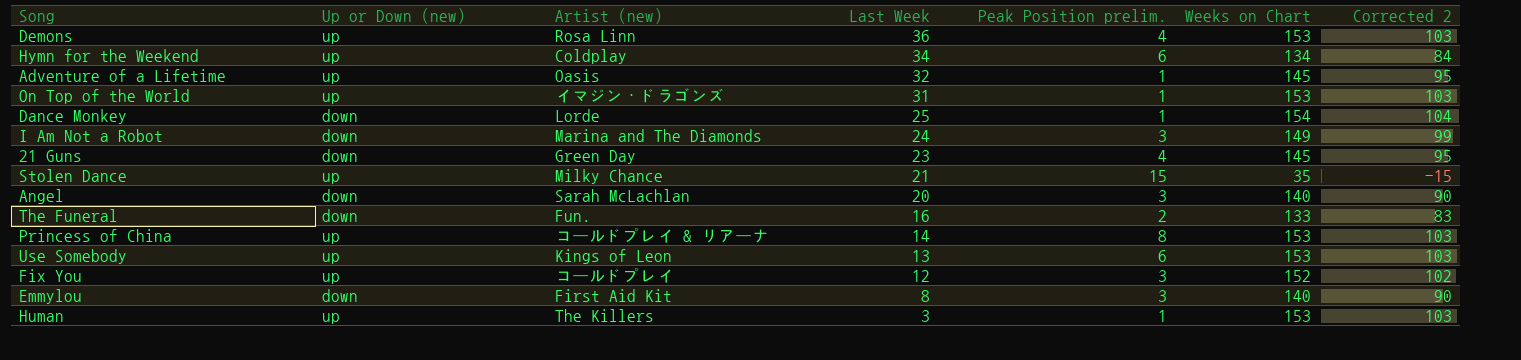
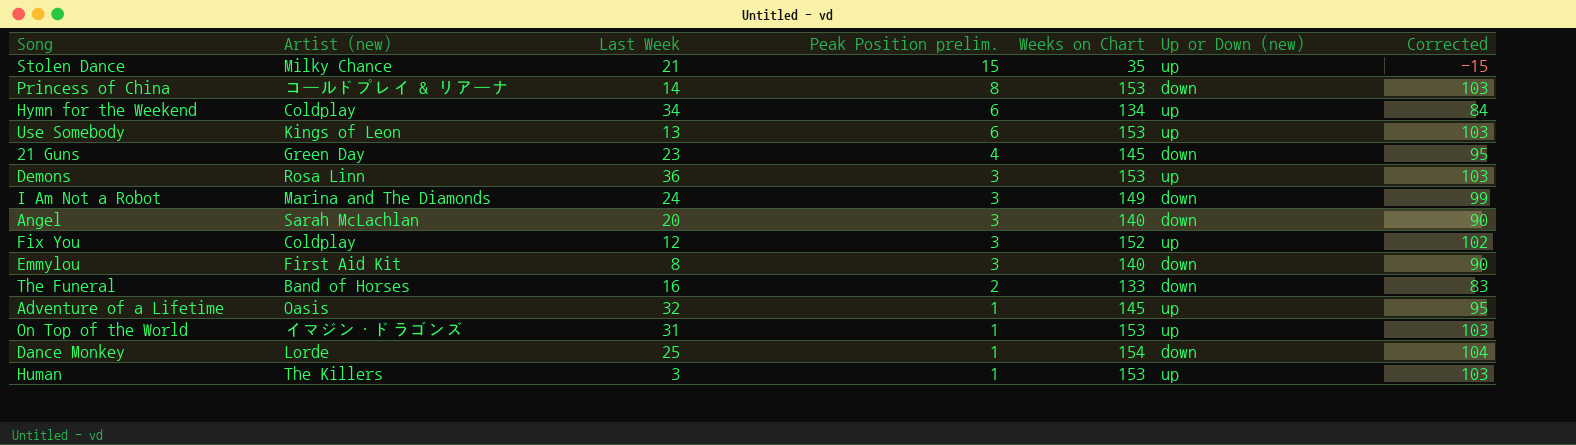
row order: Last Week descending -> Peak Position prelim. descending
column Up or Down (new) | position: 2 -> 6
column name: Corrected 2 -> Corrected
Princess of China | Up or Down (new): up -> down
Demons | Peak Position prelim.: 4 -> 3
Fix You | Artist (new): コールドプレイ -> Coldplay
The Funeral | Artist (new): Fun. -> Band of Horses

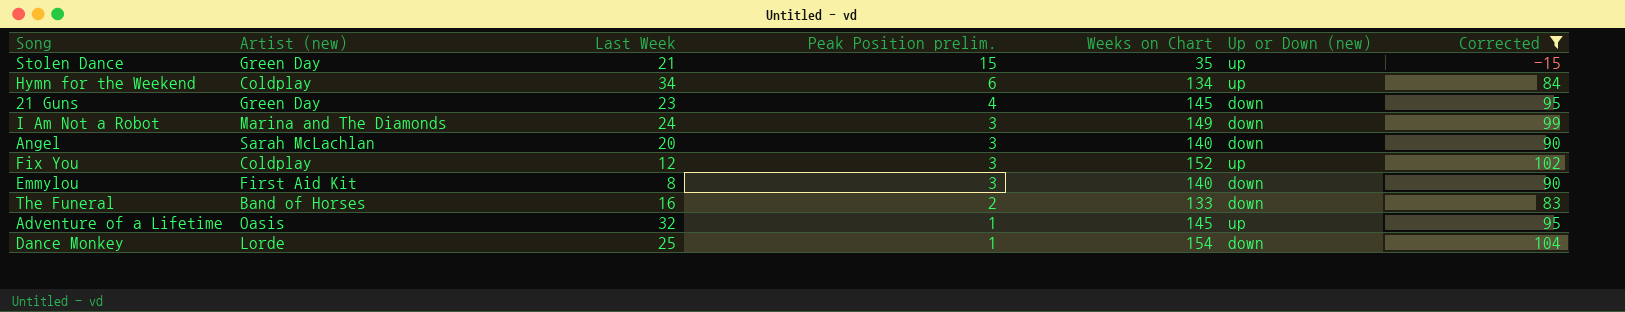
filter: none -> Corrected != 103
Stolen Dance | Artist (new): Milky Chance -> Green Day

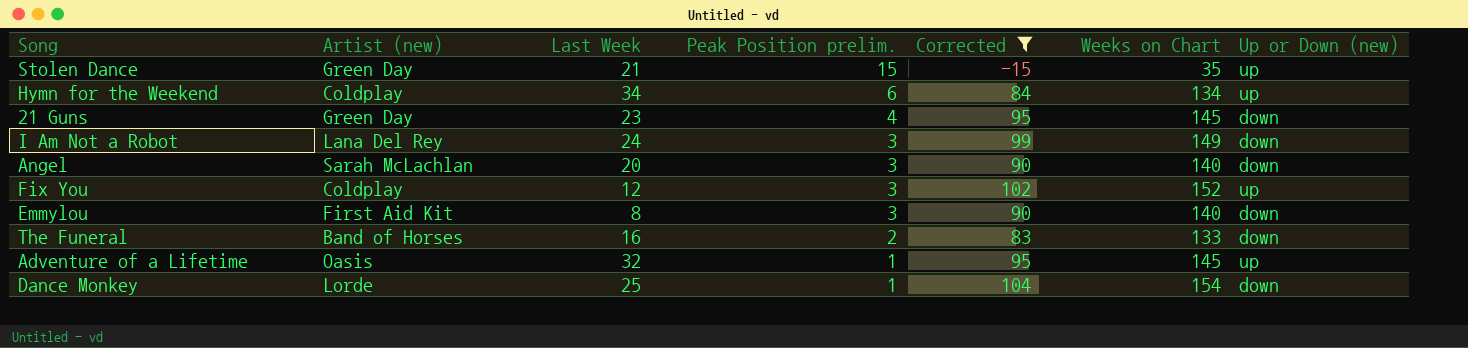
column Corrected | position: 7 -> 5
I Am Not a Robot | Artist (new): Marina and The Diamonds -> Lana Del Rey

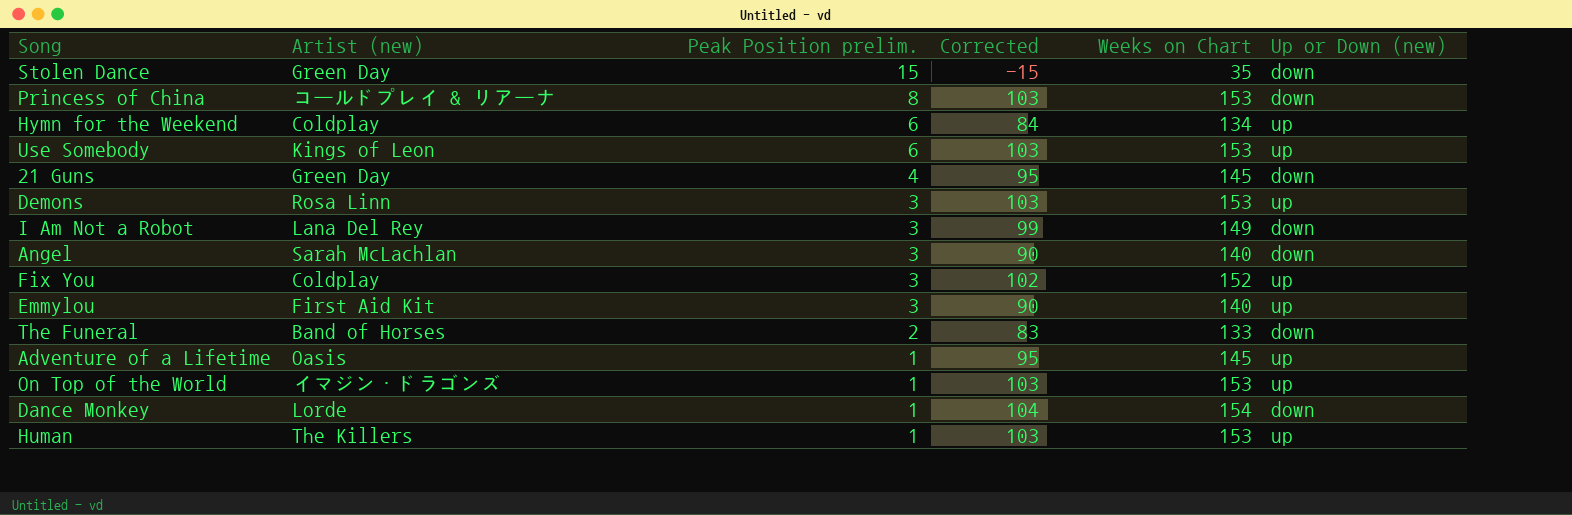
filter: Corrected != 103 -> none
column Last Week | position: 3 -> none
Stolen Dance | Up or Down (new): up -> down
Emmylou | Up or Down (new): down -> up

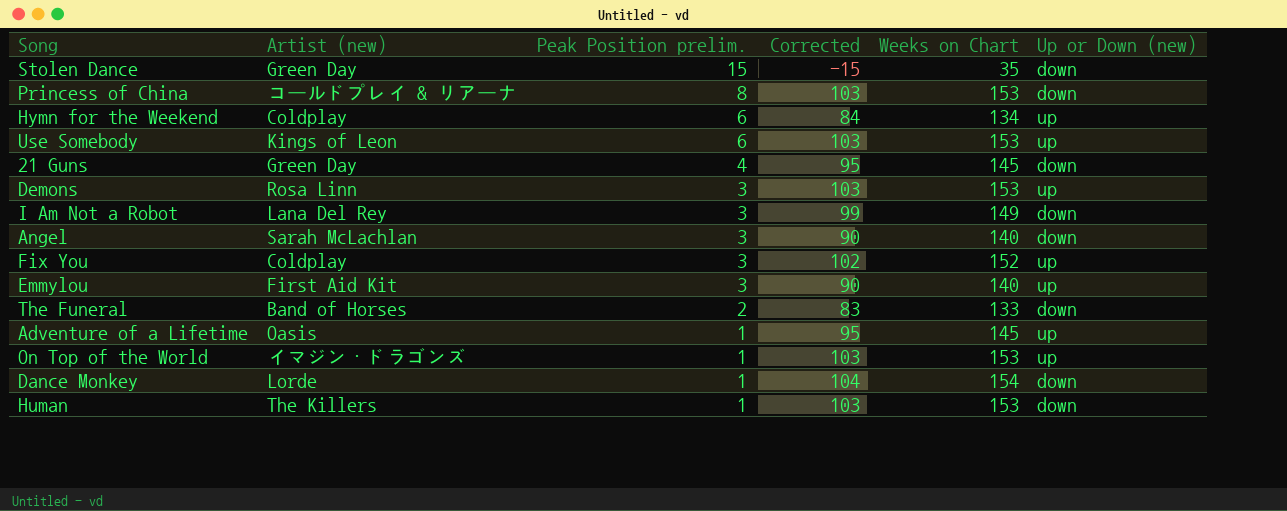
Human | Up or Down (new): up -> down

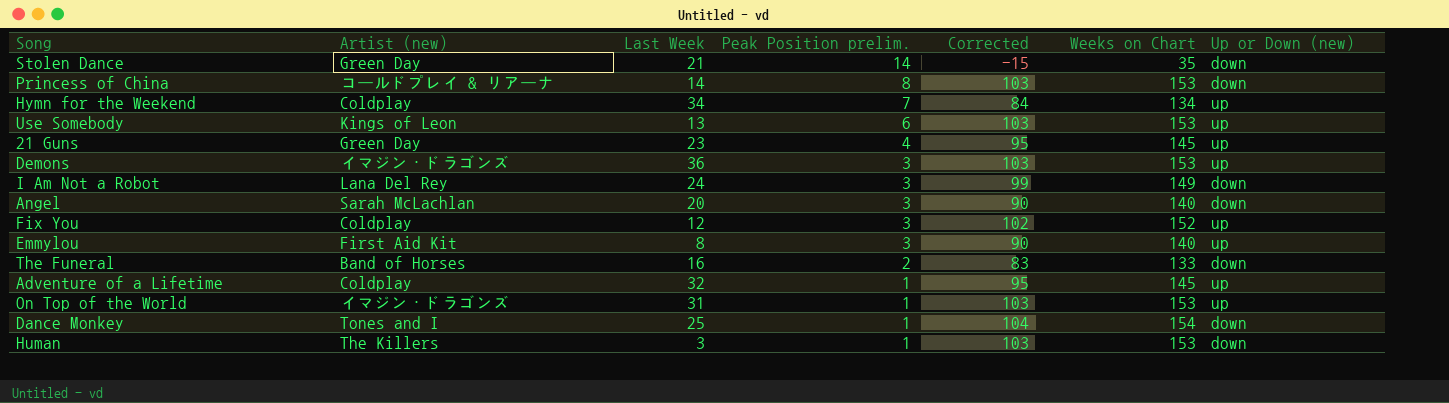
column Last Week | position: none -> 3
Stolen Dance | Peak Position prelim.: 15 -> 14
Hymn for the Weekend | Peak Position prelim.: 6 -> 7
21 Guns | Up or Down (new): down -> up
Demons | Artist (new): Rosa Linn -> イマジン・ドラゴンズ
Adventure of a Lifetime | Artist (new): Oasis -> Coldplay
Dance Monkey | Artist (new): Lorde -> Tones and I

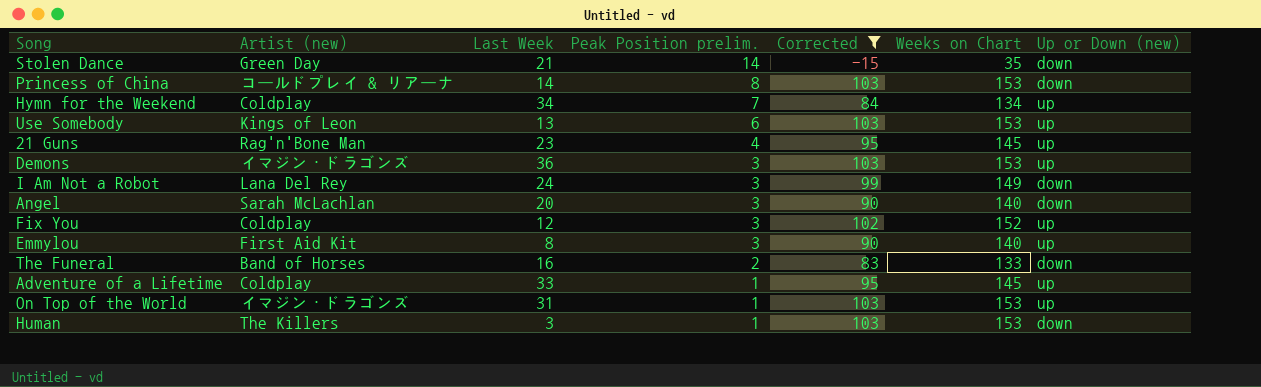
filter: none -> Corrected != 104
21 Guns | Artist (new): Green Day -> Rag'n'Bone Man
Adventure of a Lifetime | Last Week: 32 -> 33

